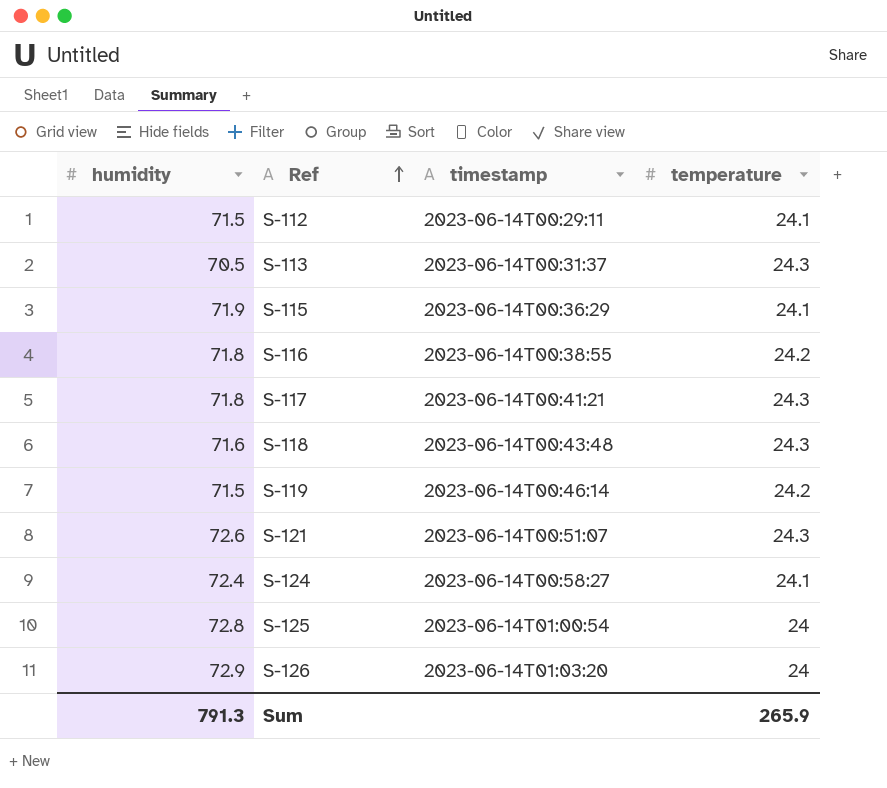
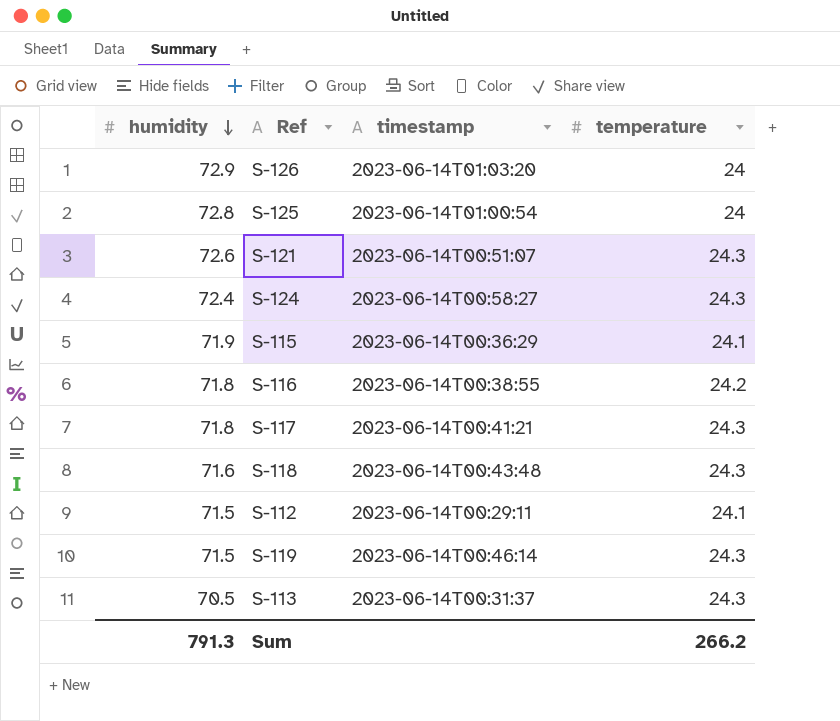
row order: Ref ascending -> humidity descending
S-124 | temperature: 24.1 -> 24.3
S-119 | temperature: 24.2 -> 24.3
Sum | temperature: 265.9 -> 266.2

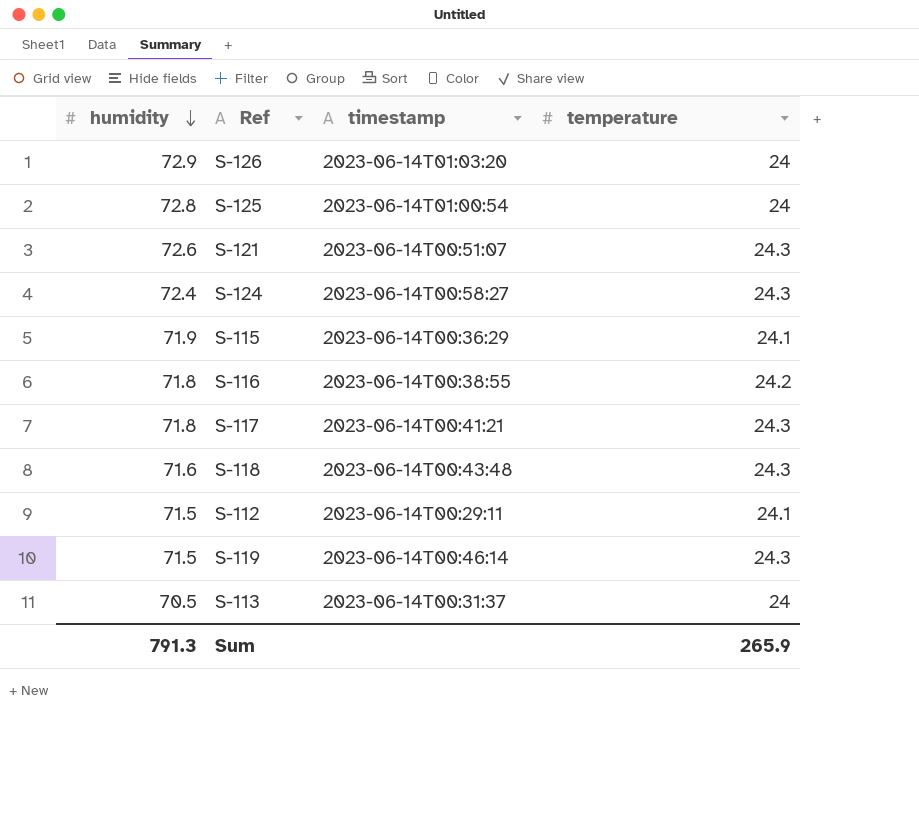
S-113 | temperature: 24.3 -> 24
Sum | temperature: 266.2 -> 265.9

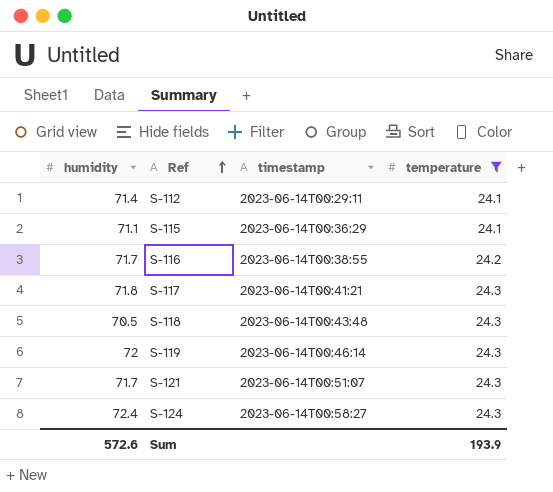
filter: none -> temperature != 24
row order: humidity descending -> Ref ascending
S-112 | humidity: 71.5 -> 71.4
S-115 | humidity: 71.9 -> 71.1
S-116 | humidity: 71.8 -> 71.7
S-118 | humidity: 71.6 -> 70.5
S-119 | humidity: 71.5 -> 72
S-121 | humidity: 72.6 -> 71.7
Sum | humidity: 791.3 -> 572.6
Sum | temperature: 265.9 -> 193.9

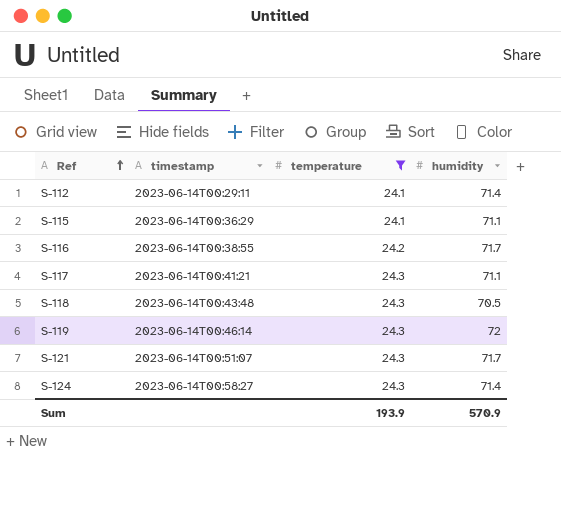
column humidity | position: 1 -> 4
S-117 | humidity: 71.8 -> 71.1
S-124 | humidity: 72.4 -> 71.4
Sum | humidity: 572.6 -> 570.9

